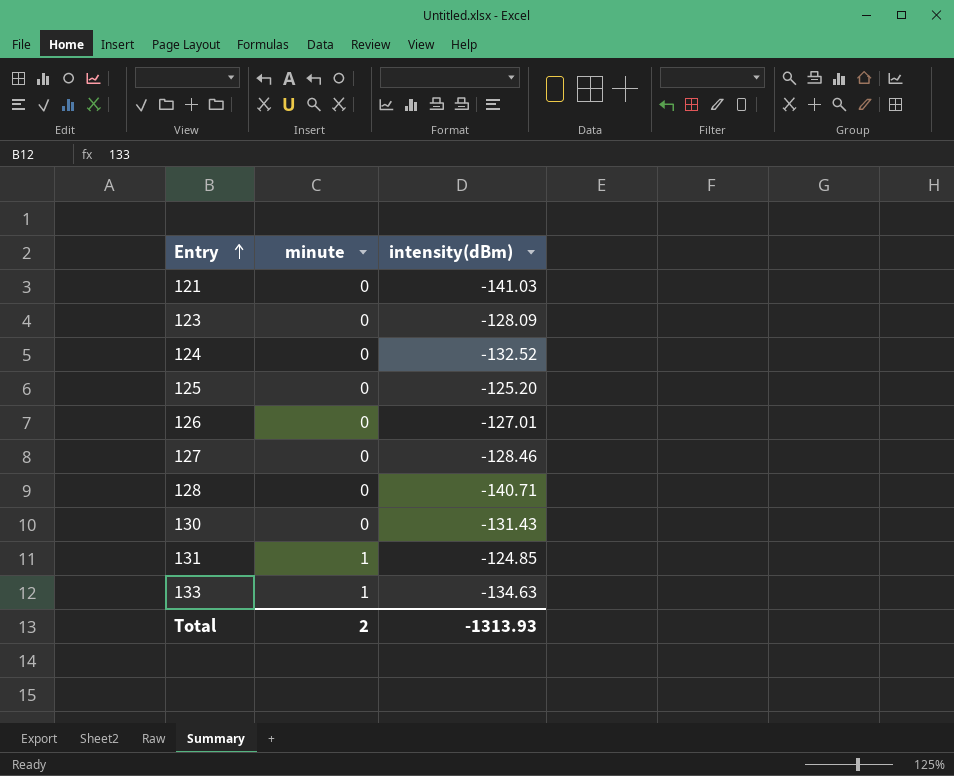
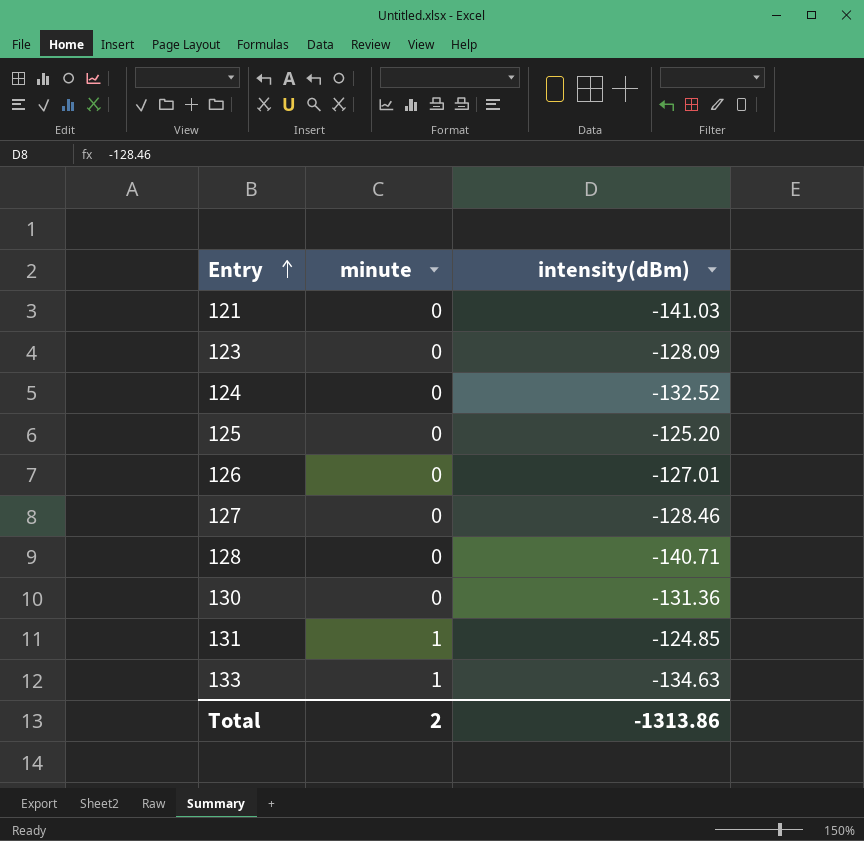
130 | intensity(dBm): -131.43 -> -131.36
Total | intensity(dBm): -1313.93 -> -1313.86

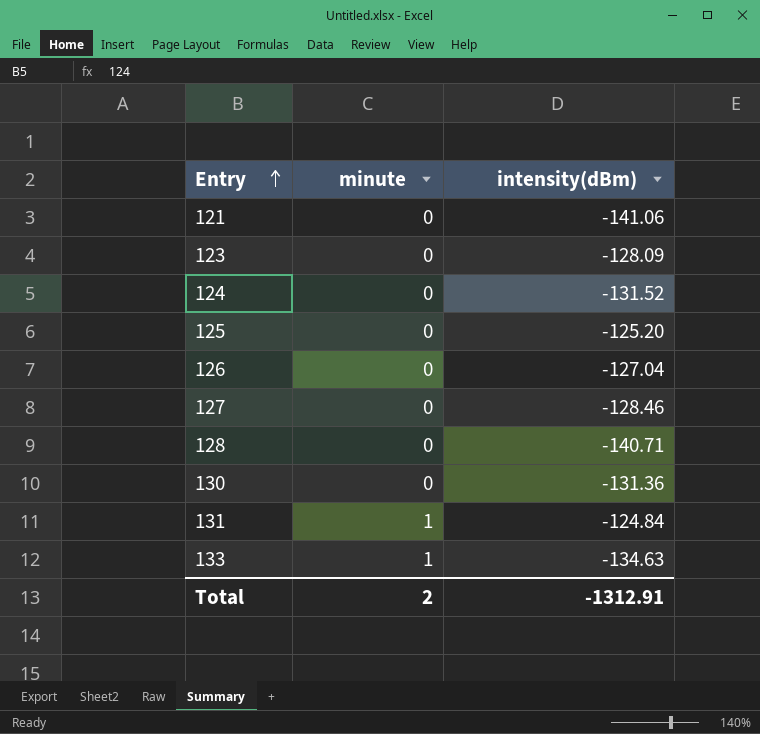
121 | intensity(dBm): -141.03 -> -141.06
124 | intensity(dBm): -132.52 -> -131.52
126 | intensity(dBm): -127.01 -> -127.04
131 | intensity(dBm): -124.85 -> -124.84
Total | intensity(dBm): -1313.86 -> -1312.91

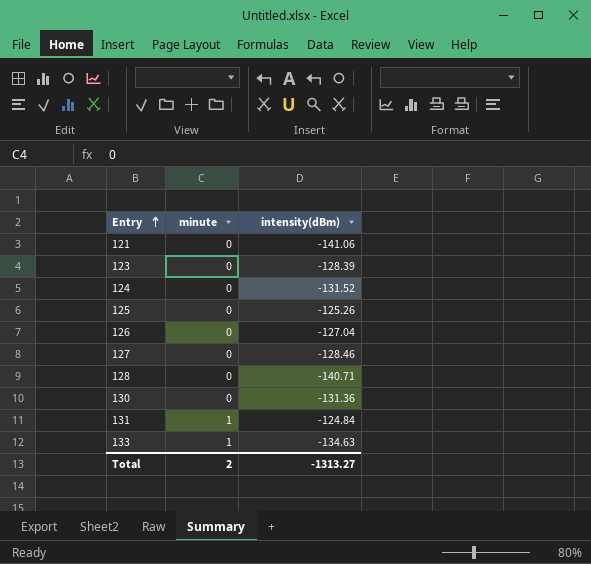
123 | intensity(dBm): -128.09 -> -128.39
125 | intensity(dBm): -125.20 -> -125.26
Total | intensity(dBm): -1312.91 -> -1313.27

